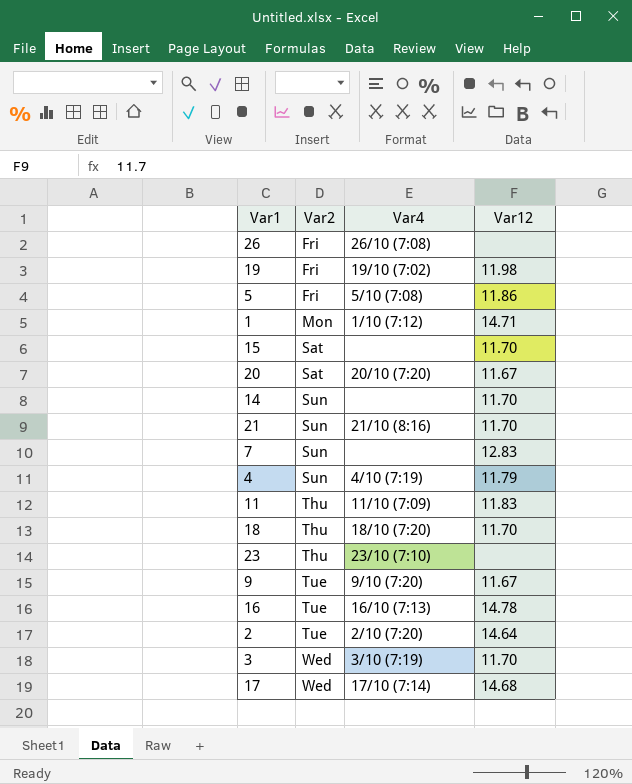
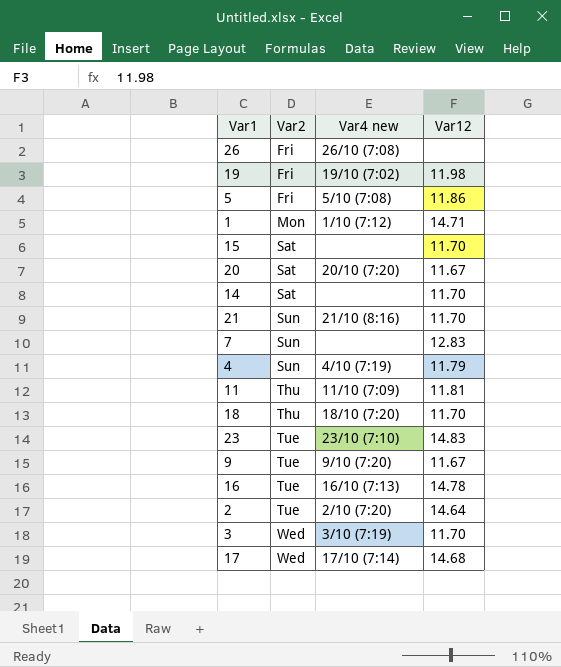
column name: Var4 -> Var4 new
14 | Var2: Sun -> Sat
11 | Var12: 11.83 -> 11.81
23 | Var2: Thu -> Tue
23 | Var12: none -> 14.83

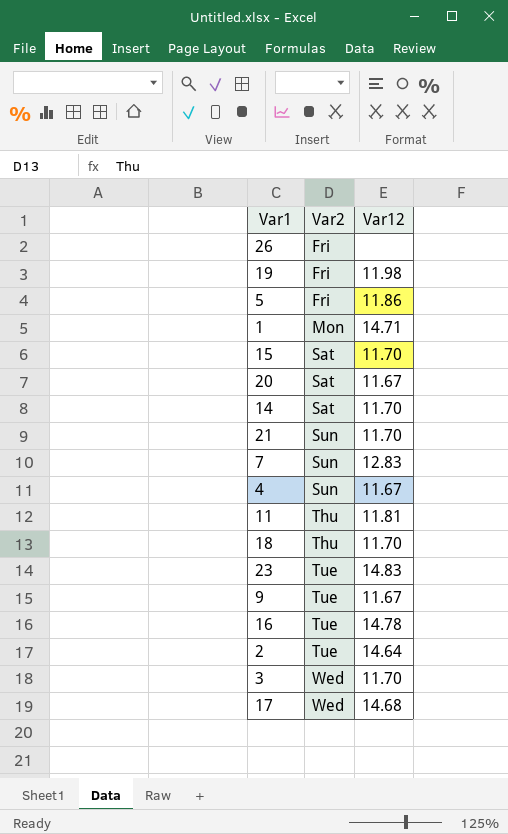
column Var4 new | position: 3 -> none
4 | Var12: 11.79 -> 11.67

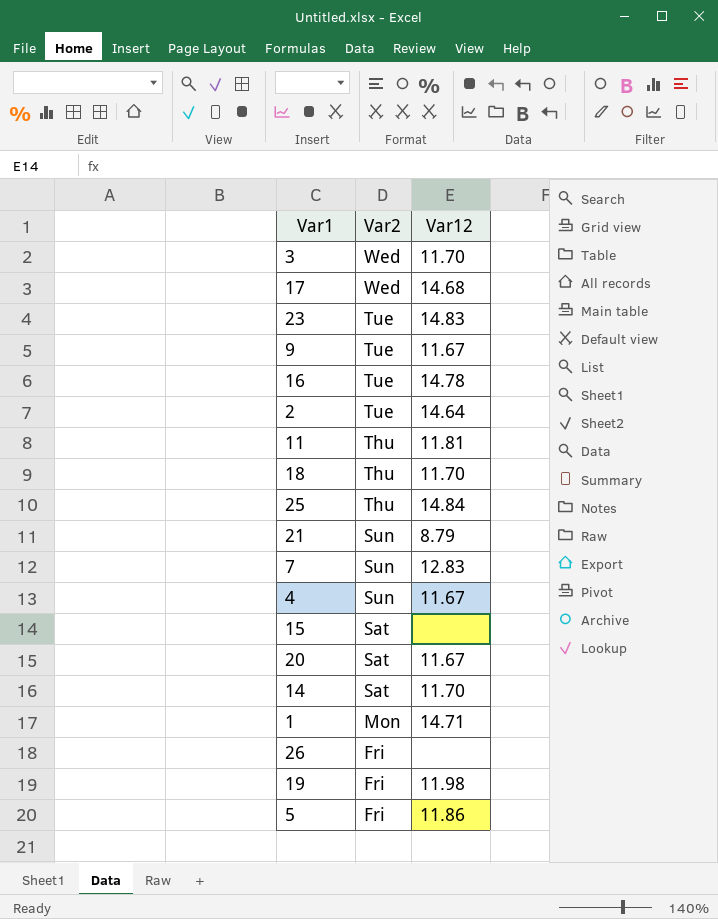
row order: Var2 ascending -> Var2 descending
row 25: none -> Thu | 14.84
21 | Var12: 11.70 -> 8.79
15 | Var12: 11.70 -> none

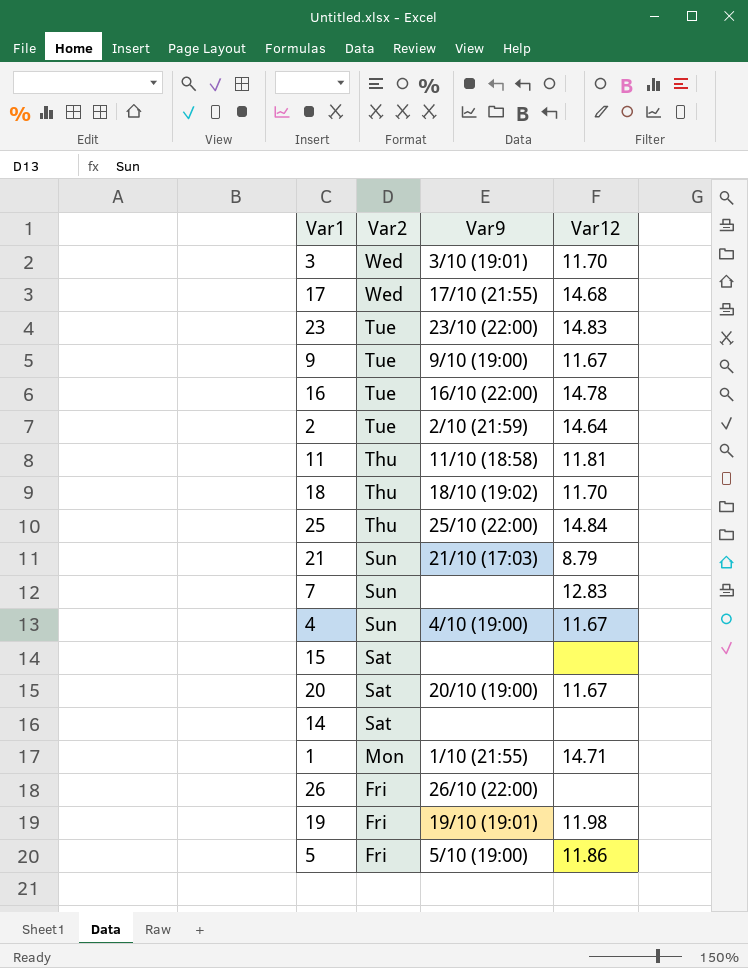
column Var9 | position: none -> 3
14 | Var12: 11.70 -> none

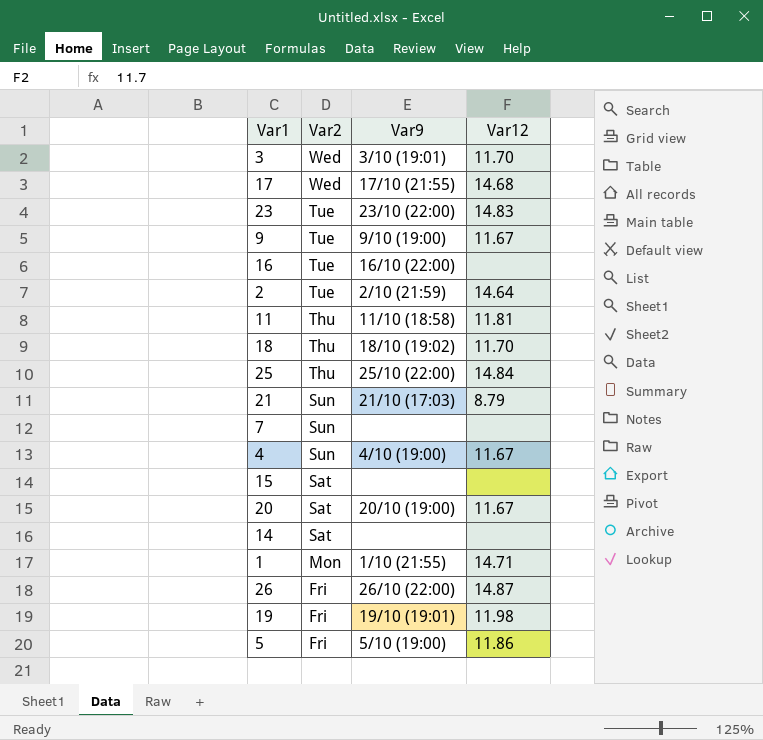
16 | Var12: 14.78 -> none
7 | Var12: 12.83 -> none
26 | Var12: none -> 14.87

